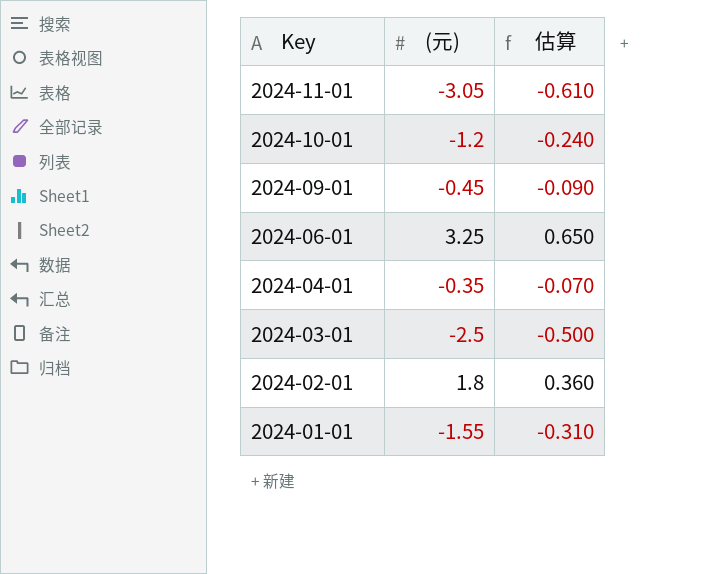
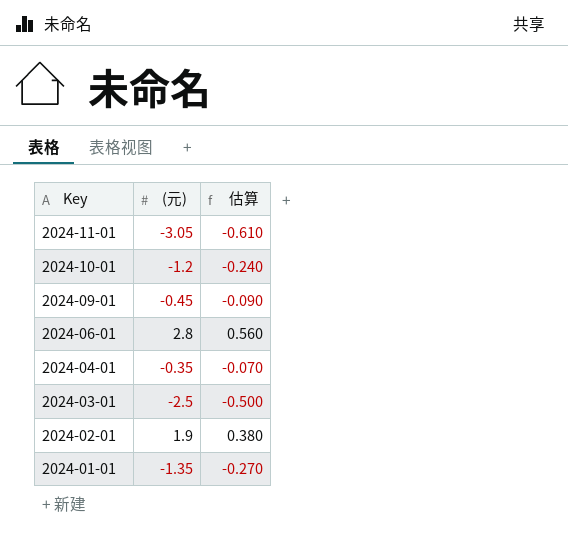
2024-06-01 | (元): 3.25 -> 2.8
2024-06-01 | 估算: 0.650 -> 0.560
2024-02-01 | (元): 1.8 -> 1.9
2024-02-01 | 估算: 0.360 -> 0.380
2024-01-01 | (元): -1.55 -> -1.35
2024-01-01 | 估算: -0.310 -> -0.270

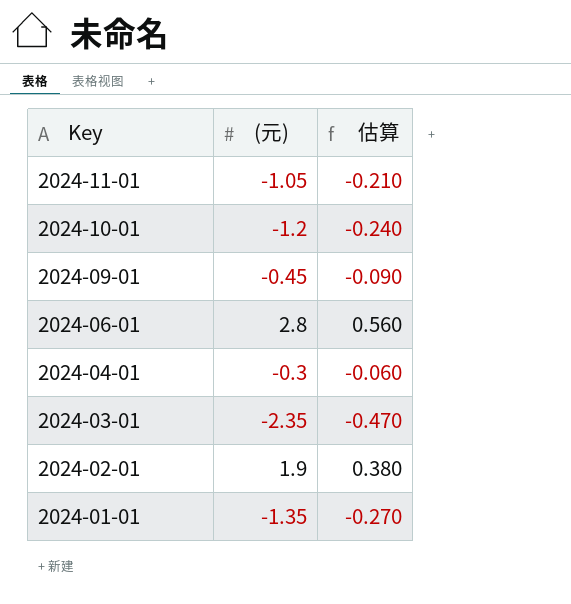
2024-11-01 | (元): -3.05 -> -1.05
2024-11-01 | 估算: -0.610 -> -0.210
2024-04-01 | (元): -0.35 -> -0.3
2024-04-01 | 估算: -0.070 -> -0.060
2024-03-01 | (元): -2.5 -> -2.35
2024-03-01 | 估算: -0.500 -> -0.470

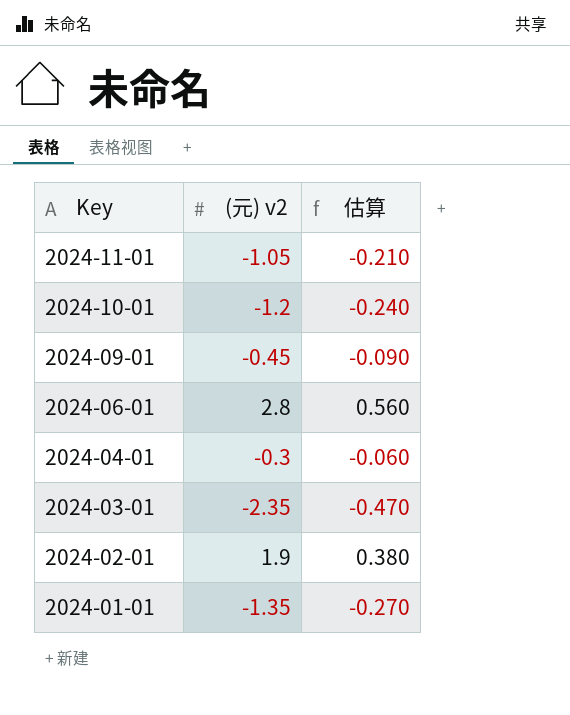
column name: (元) -> (元) v2

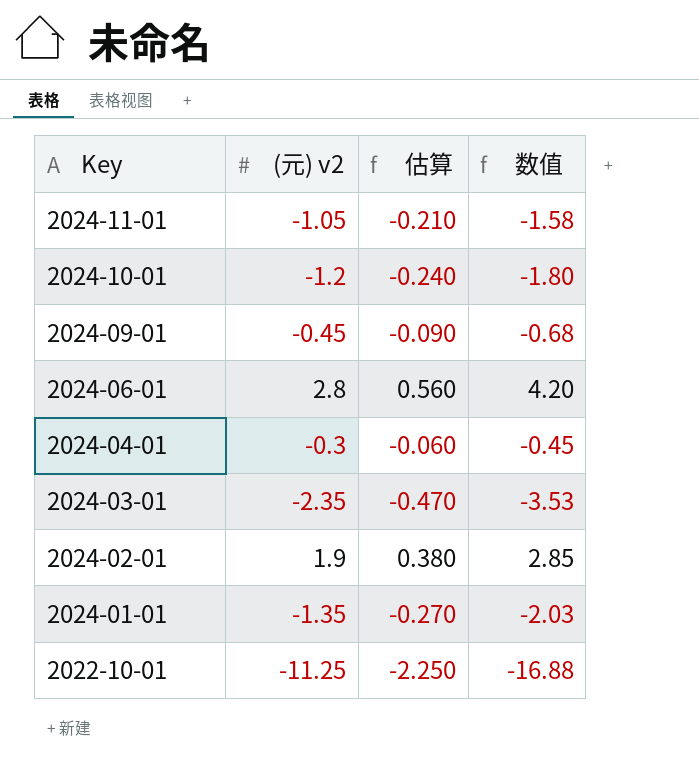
column 数值 | formula: none -> [(元) v2] * 1.5
row 2022-10-01: none -> -11.25 | -2.250 | -16.88

